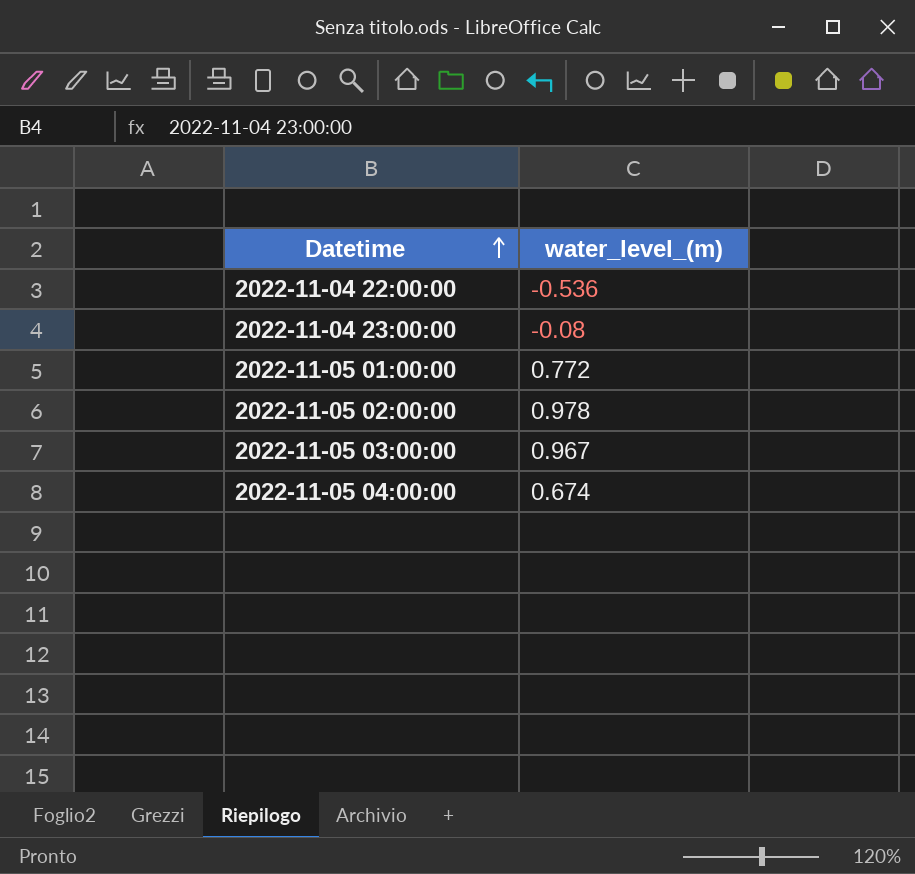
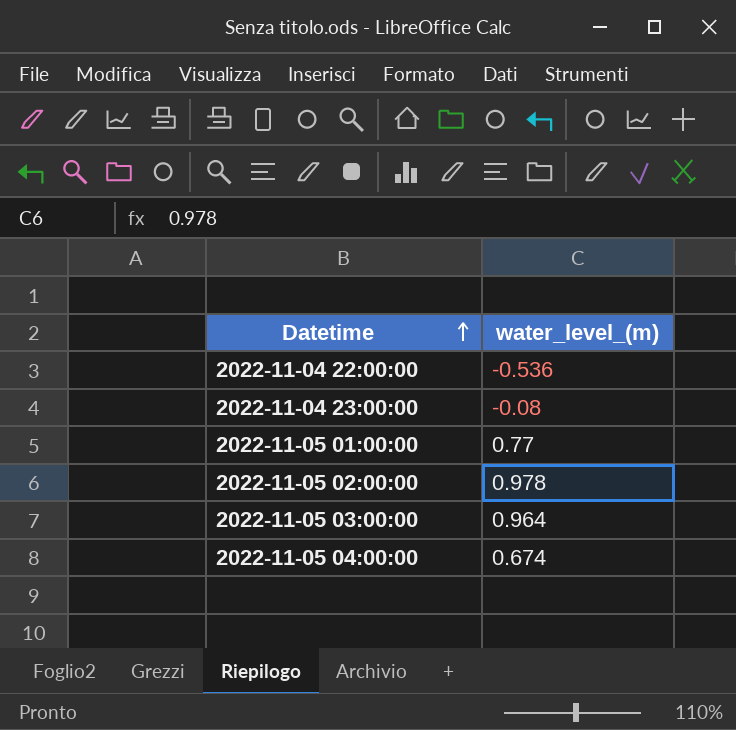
2022-11-05 01:00:00 | water_level_(m): 0.772 -> 0.77
2022-11-05 03:00:00 | water_level_(m): 0.967 -> 0.964

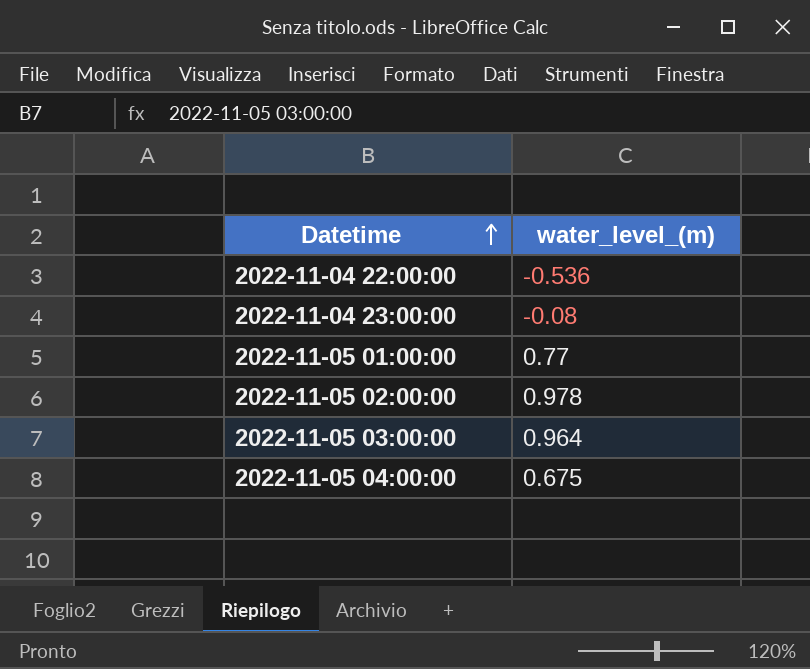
2022-11-05 04:00:00 | water_level_(m): 0.674 -> 0.675

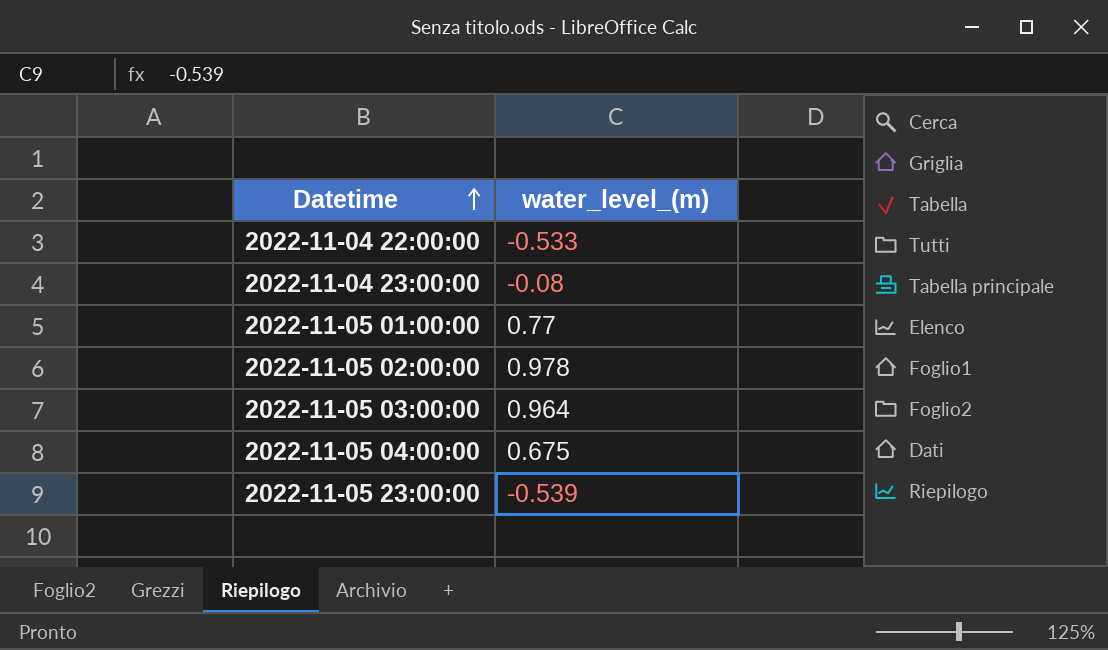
2022-11-04 22:00:00 | water_level_(m): -0.536 -> -0.533
row 2022-11-05 23:00:00: none -> -0.539

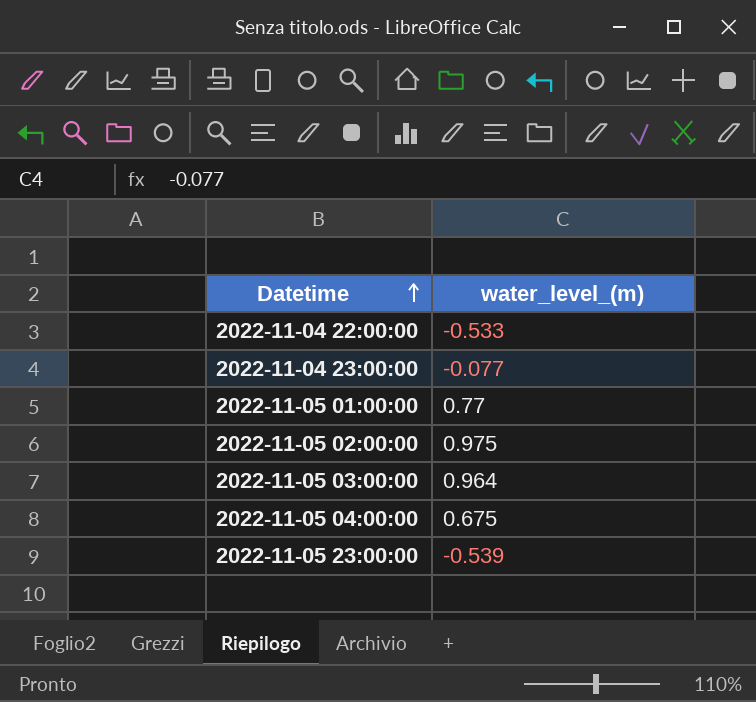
2022-11-04 23:00:00 | water_level_(m): -0.08 -> -0.077
2022-11-05 02:00:00 | water_level_(m): 0.978 -> 0.975

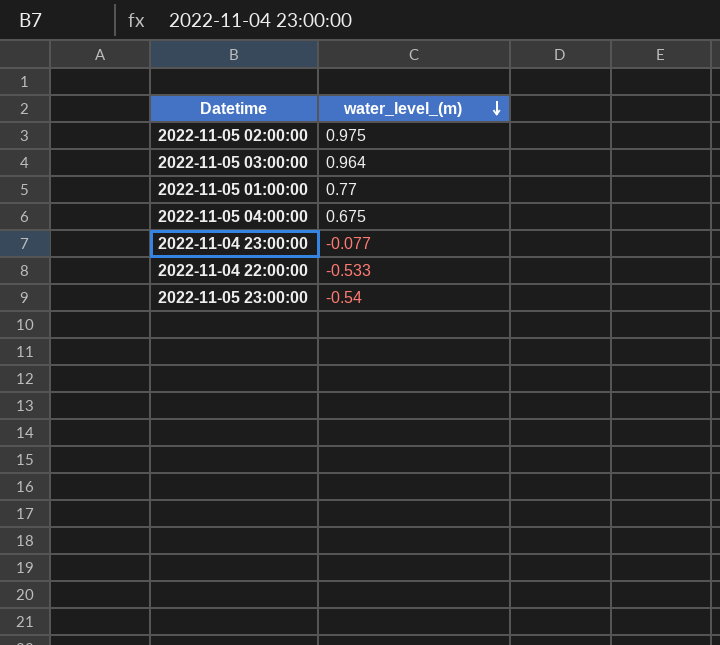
row order: Datetime ascending -> water_level_(m) descending
2022-11-05 23:00:00 | water_level_(m): -0.539 -> -0.54

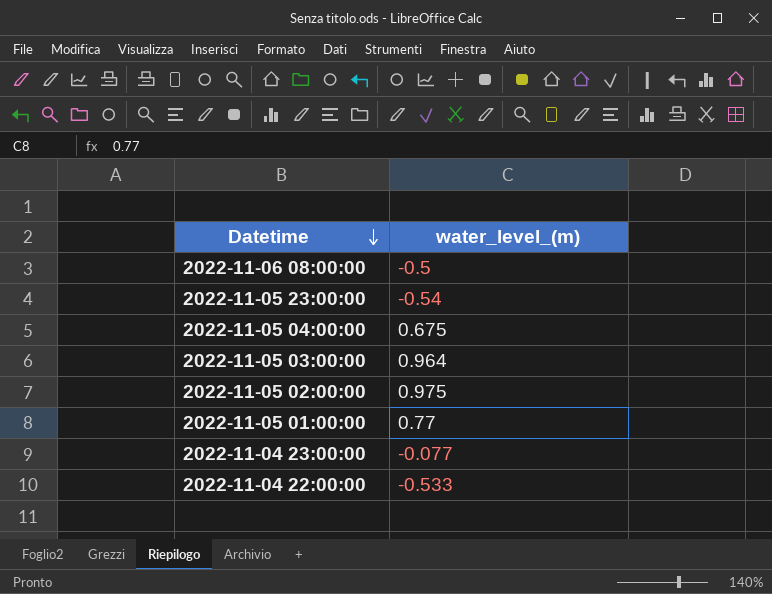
row order: water_level_(m) descending -> Datetime descending
row 2022-11-06 08:00:00: none -> -0.5

